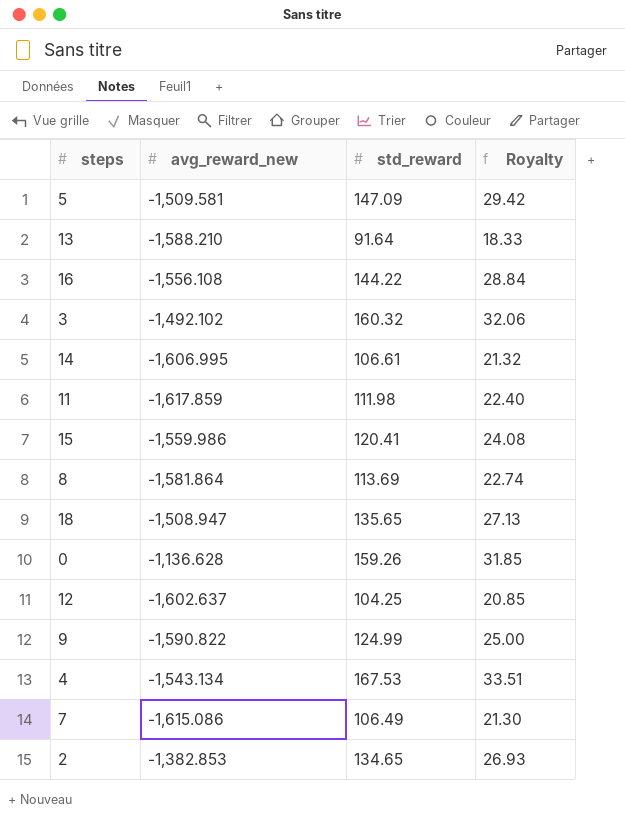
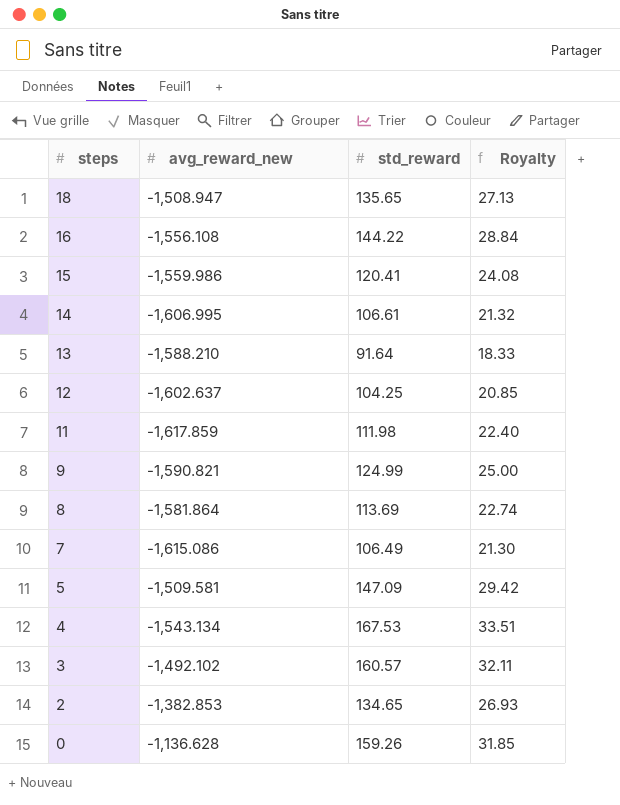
row order: none -> steps descending
9 | avg_reward_new: -1,590.822 -> -1,590.821
3 | std_reward: 160.32 -> 160.57
3 | Royalty: 32.06 -> 32.11

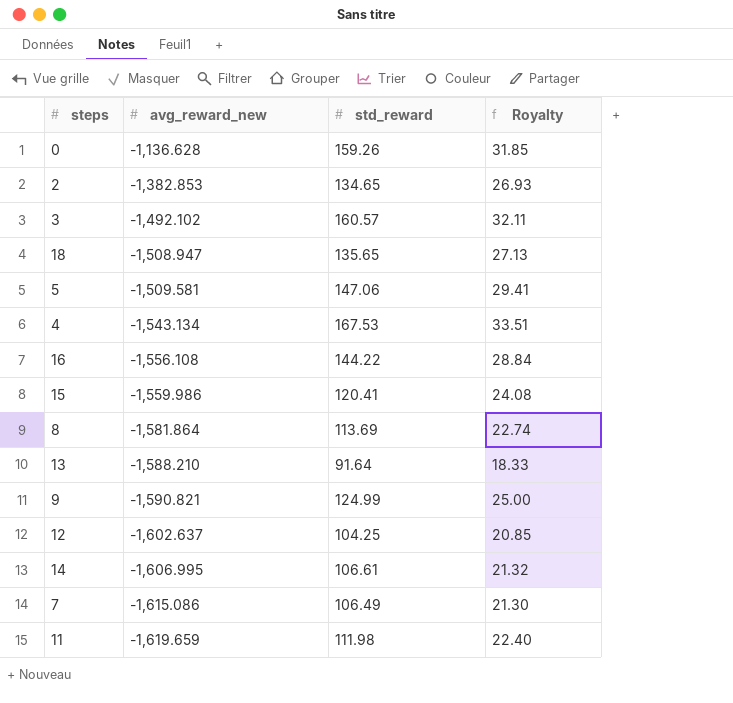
row order: steps descending -> avg_reward_new descending
5 | std_reward: 147.09 -> 147.06
5 | Royalty: 29.42 -> 29.41
11 | avg_reward_new: -1,617.859 -> -1,619.659

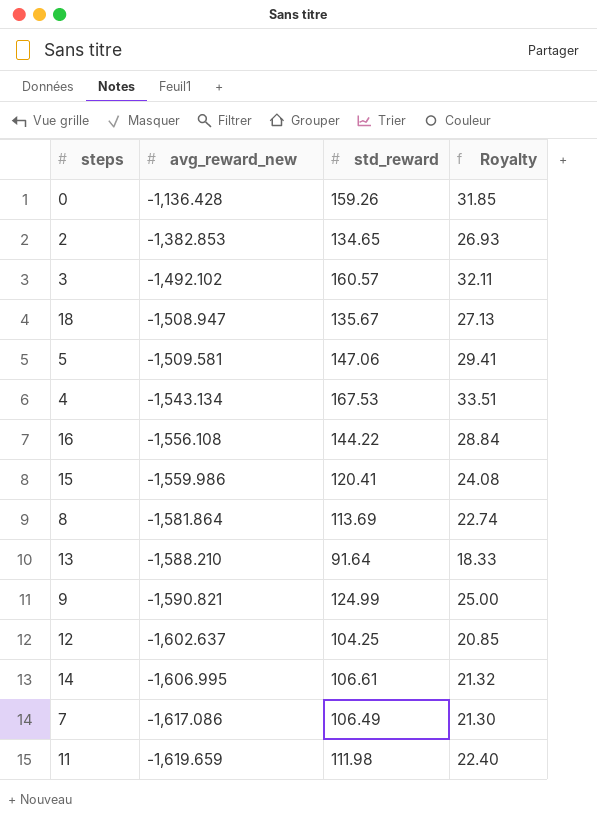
0 | avg_reward_new: -1,136.628 -> -1,136.428
18 | std_reward: 135.65 -> 135.67
7 | avg_reward_new: -1,615.086 -> -1,617.086

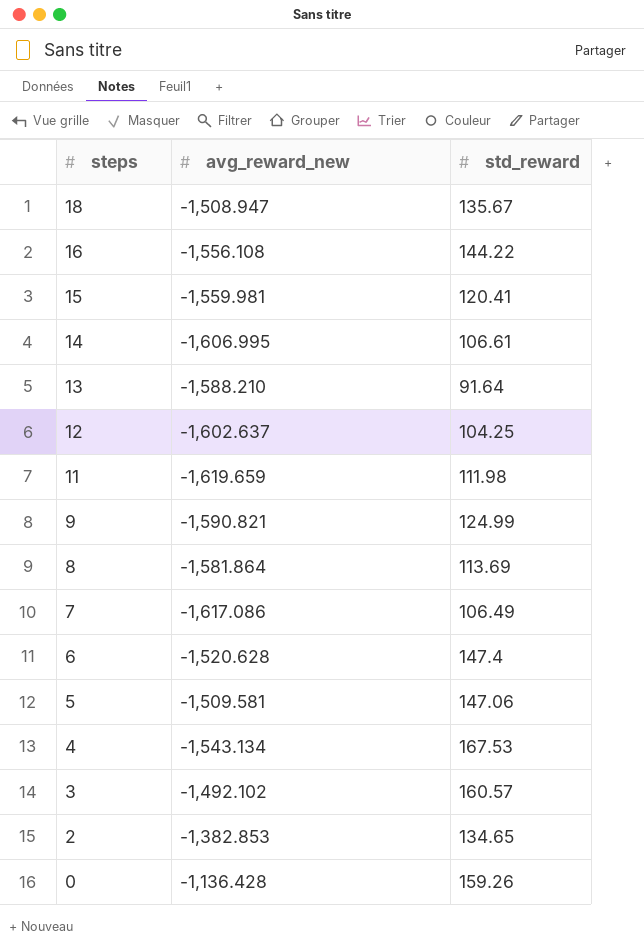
row order: avg_reward_new descending -> steps descending
column Royalty | formula: [std_reward] * 0.2 -> none
15 | avg_reward_new: -1,559.986 -> -1,559.981
row 6: none -> -1,520.628 | 147.4

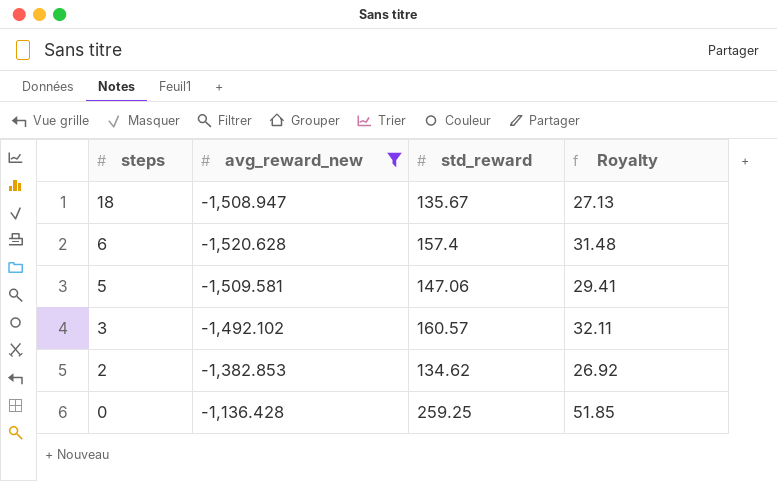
filter: none -> avg_reward_new >= -1,520.628
column Royalty | formula: none -> [std_reward] * 0.2
6 | std_reward: 147.4 -> 157.4
2 | std_reward: 134.65 -> 134.62
0 | std_reward: 159.26 -> 259.25

